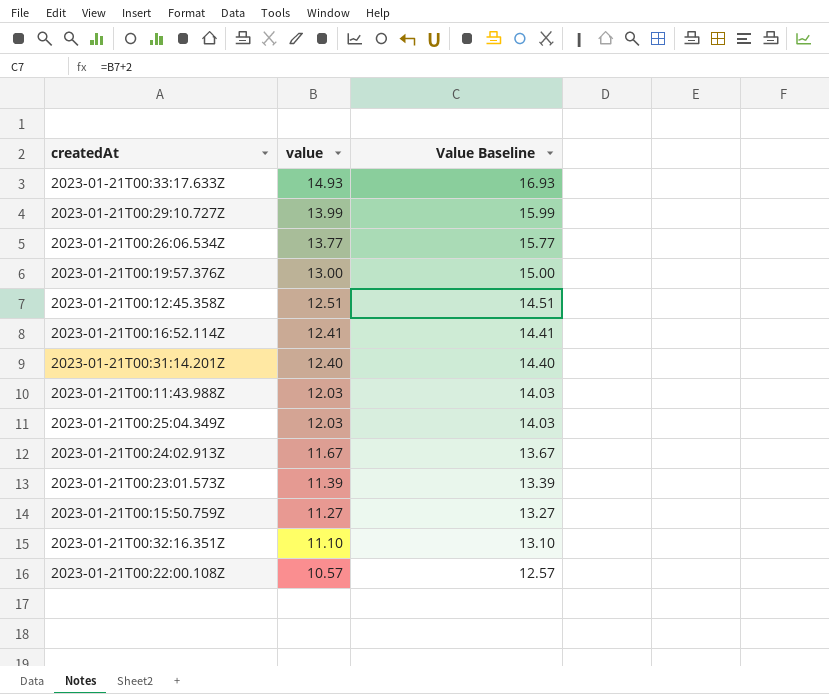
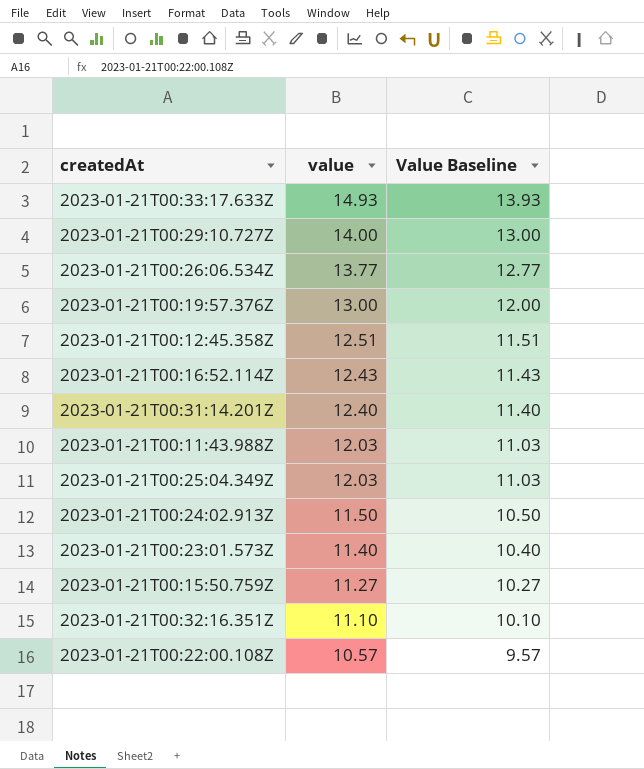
column Value Baseline | formula: [value] + 2 -> [value] - 1
2023-01-21T00:29:10.727Z | value: 13.99 -> 14.00
2023-01-21T00:16:52.114Z | value: 12.41 -> 12.43
2023-01-21T00:24:02.913Z | value: 11.67 -> 11.50
2023-01-21T00:23:01.573Z | value: 11.39 -> 11.40

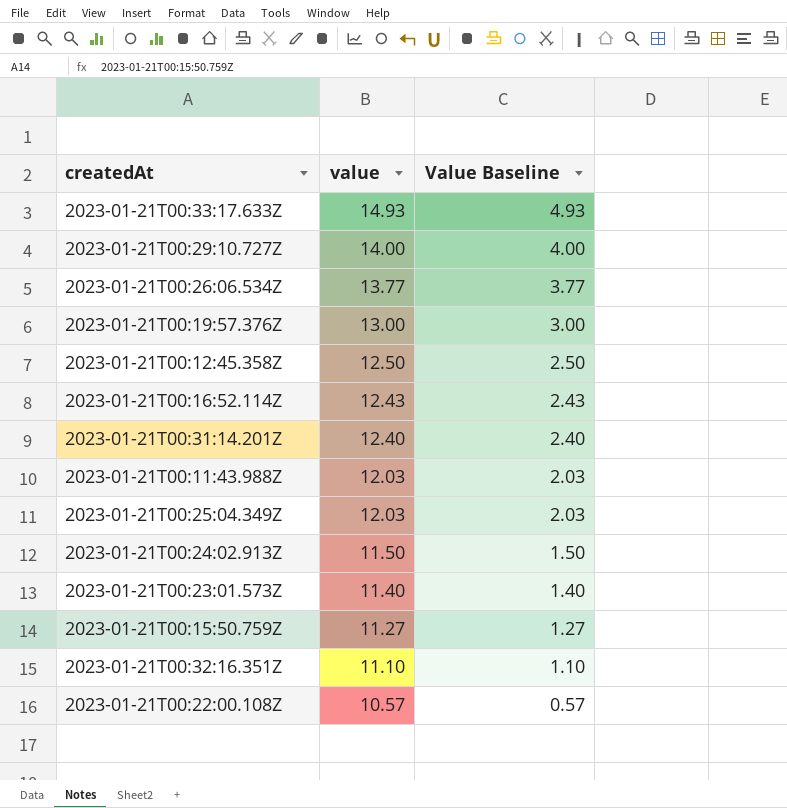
column Value Baseline | formula: [value] - 1 -> [value] - 10
2023-01-21T00:12:45.358Z | value: 12.51 -> 12.50

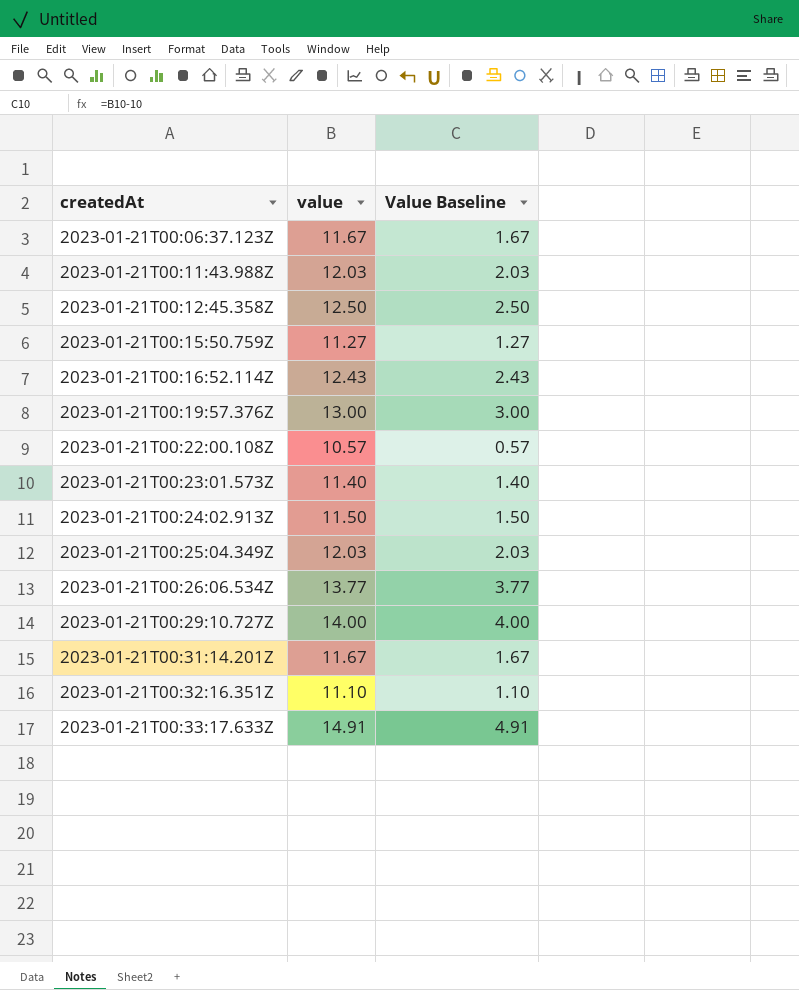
row order: value descending -> createdAt ascending
row 2023-01-21T00:06:37.123Z: none -> 11.67 | 1.67
2023-01-21T00:31:14.201Z | value: 12.40 -> 11.67
2023-01-21T00:31:14.201Z | Value Baseline: 2.40 -> 1.67
2023-01-21T00:33:17.633Z | value: 14.93 -> 14.91
2023-01-21T00:33:17.633Z | Value Baseline: 4.93 -> 4.91

